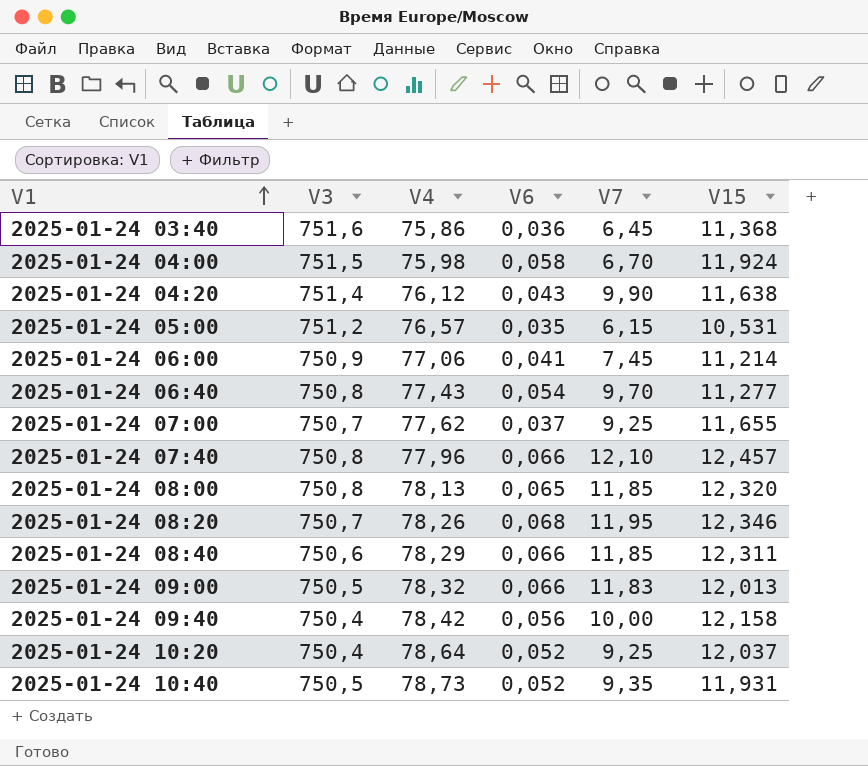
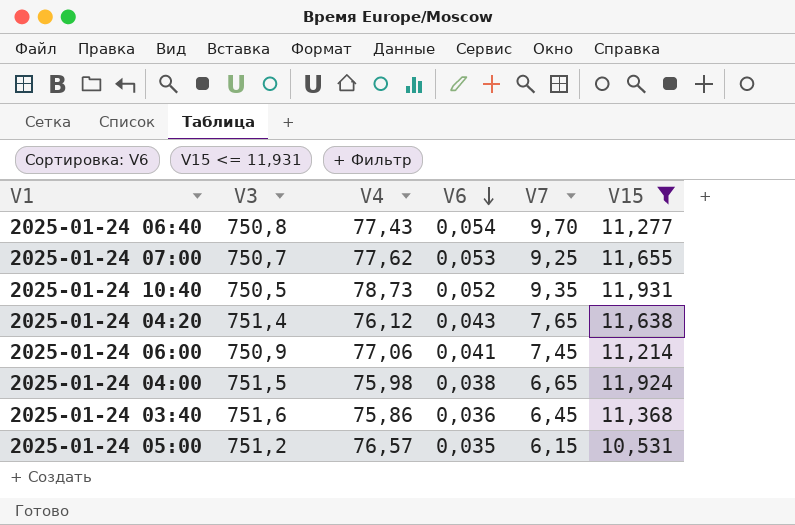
filter: none -> V15 <= 11,931
row order: V1 ascending -> V6 descending
2025-01-24 07:00 | V6: 0,037 -> 0,053
2025-01-24 04:20 | V7: 9,90 -> 7,65
2025-01-24 04:00 | V6: 0,058 -> 0,038
2025-01-24 04:00 | V7: 6,70 -> 6,65

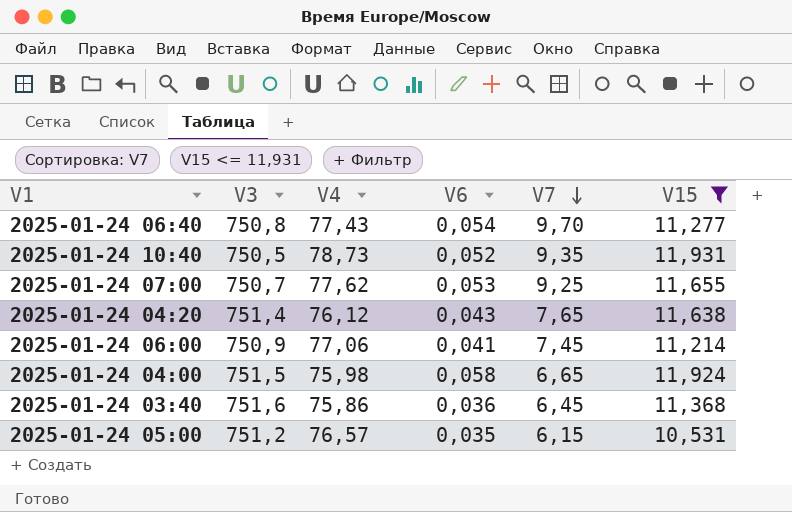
row order: V6 descending -> V7 descending
2025-01-24 04:00 | V6: 0,038 -> 0,058

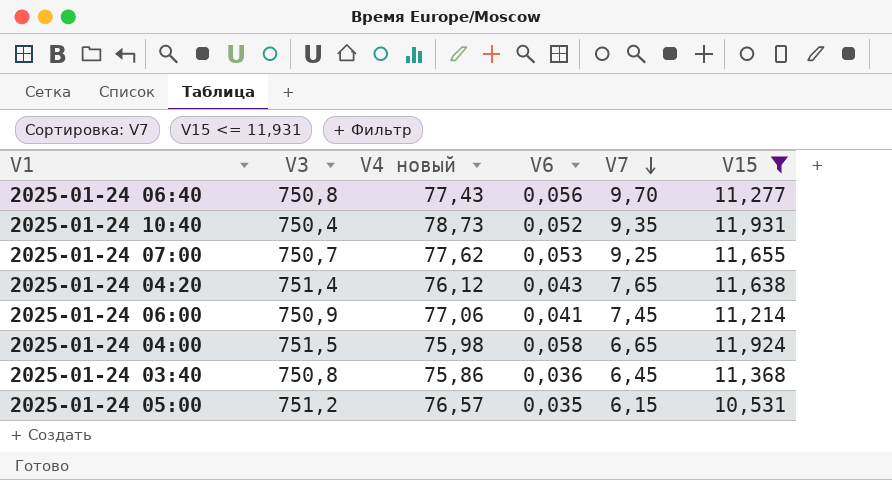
column name: V4 -> V4 новый
2025-01-24 06:40 | V6: 0,054 -> 0,056
2025-01-24 10:40 | V3: 750,5 -> 750,4
2025-01-24 03:40 | V3: 751,6 -> 750,8

